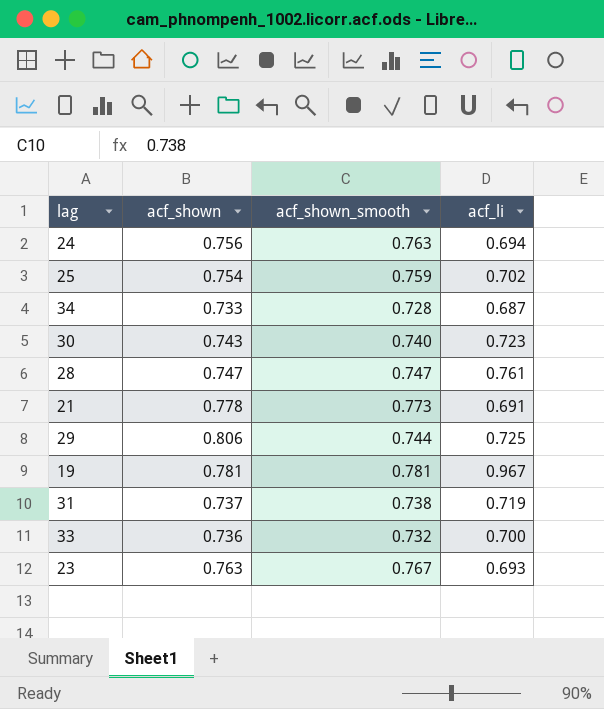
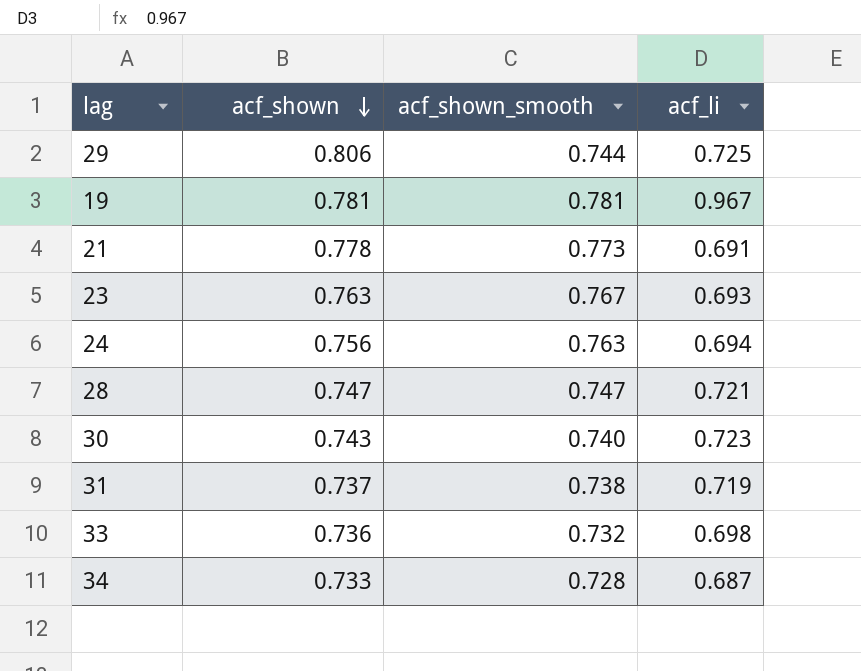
row order: none -> acf_shown descending
row 25: 0.754 | 0.759 | 0.702 -> none
28 | acf_li: 0.761 -> 0.721
33 | acf_li: 0.700 -> 0.698

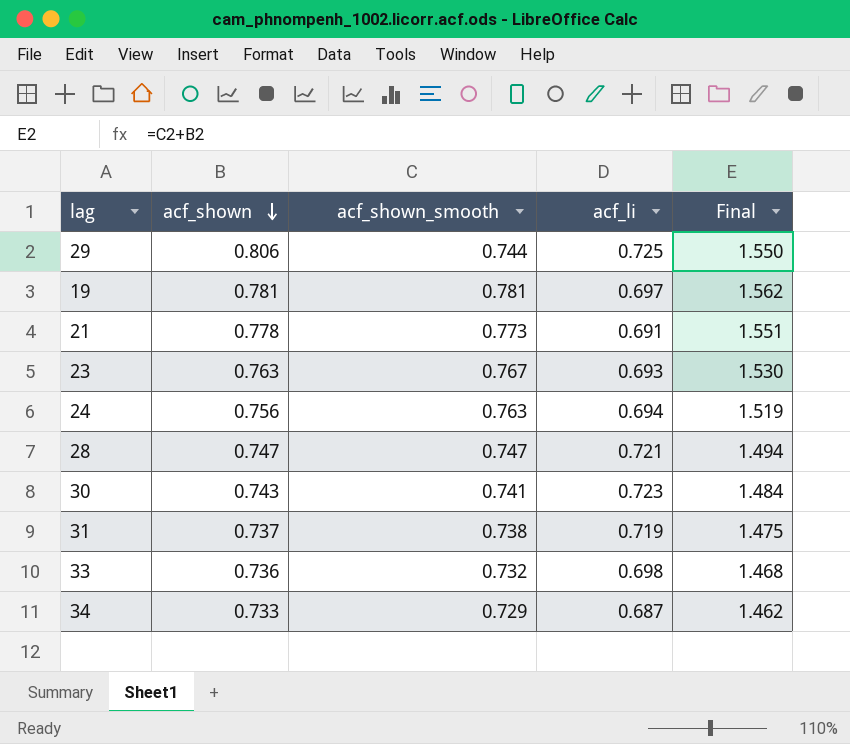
column Final | formula: none -> [acf_shown] + [acf_shown_smooth]
19 | acf_li: 0.967 -> 0.697
30 | acf_shown_smooth: 0.740 -> 0.741
34 | acf_shown_smooth: 0.728 -> 0.729

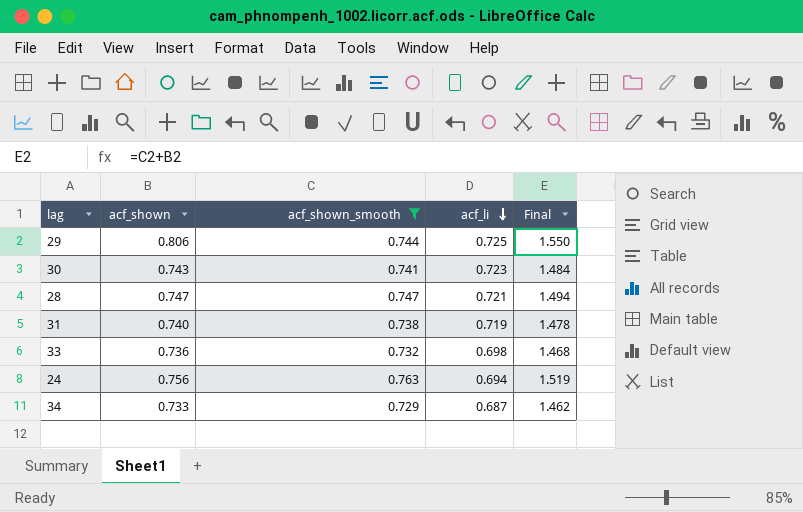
filter: none -> acf_shown_smooth <= 0.763
row order: acf_shown descending -> acf_li descending
31 | acf_shown: 0.737 -> 0.740
31 | Final: 1.475 -> 1.478

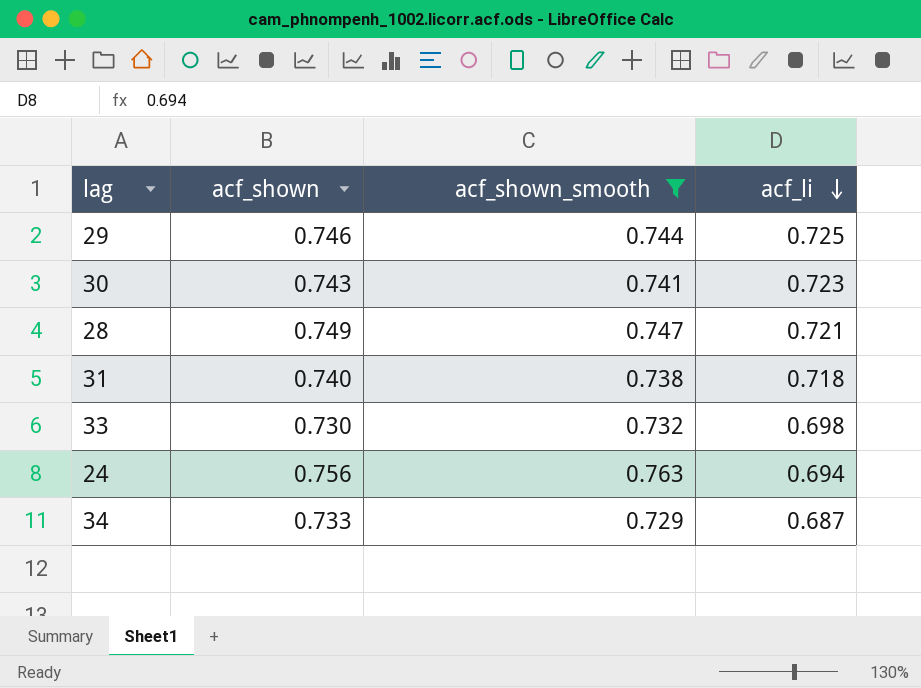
column Final | formula: [acf_shown] + [acf_shown_smooth] -> none
29 | acf_shown: 0.806 -> 0.746
28 | acf_shown: 0.747 -> 0.749
31 | acf_li: 0.719 -> 0.718
33 | acf_shown: 0.736 -> 0.730

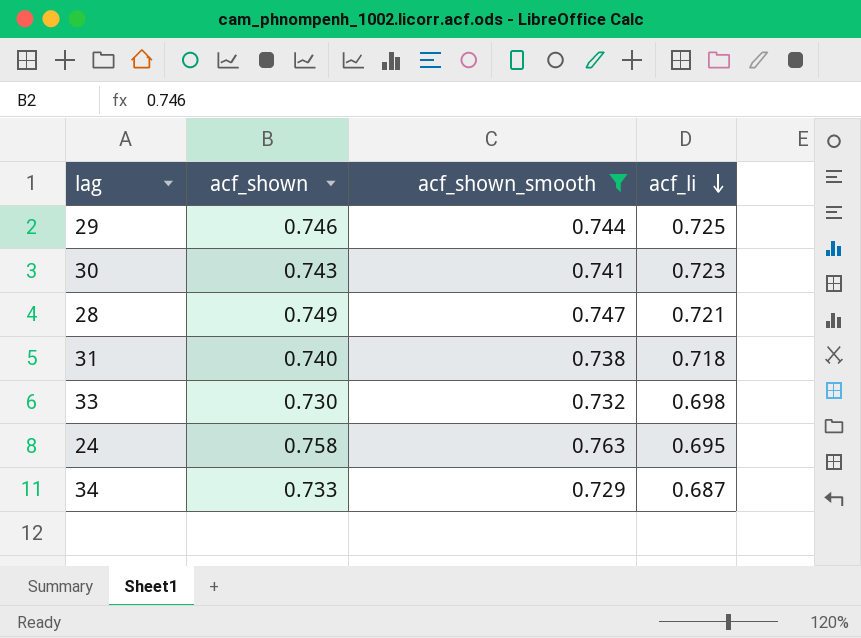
24 | acf_shown: 0.756 -> 0.758
24 | acf_li: 0.694 -> 0.695

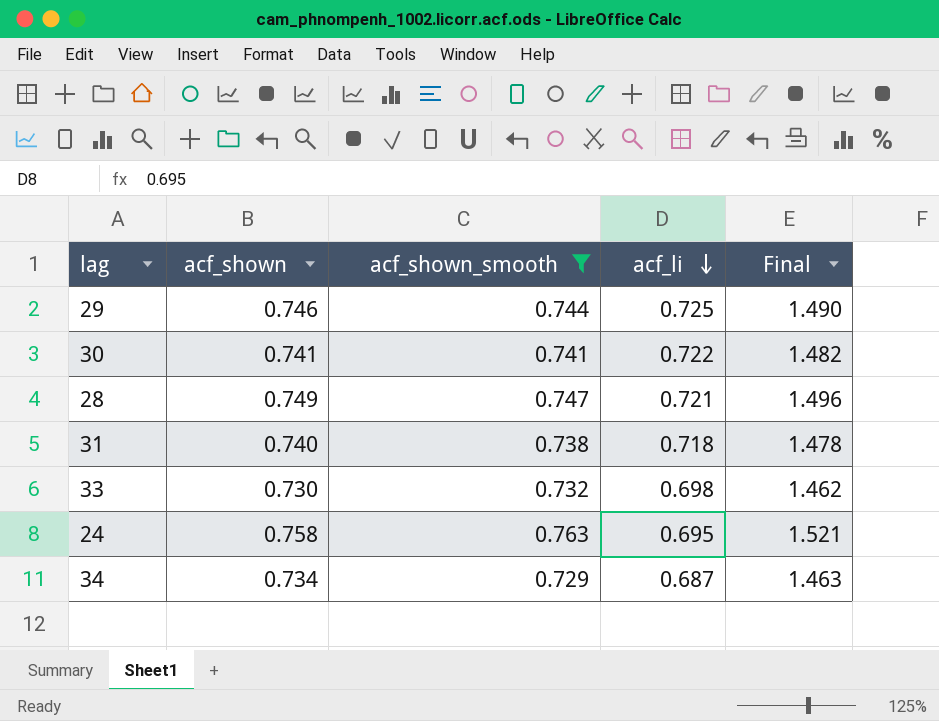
column Final | formula: none -> [acf_shown] + [acf_shown_smooth]
30 | acf_shown: 0.743 -> 0.741
30 | acf_li: 0.723 -> 0.722
34 | acf_shown: 0.733 -> 0.734

